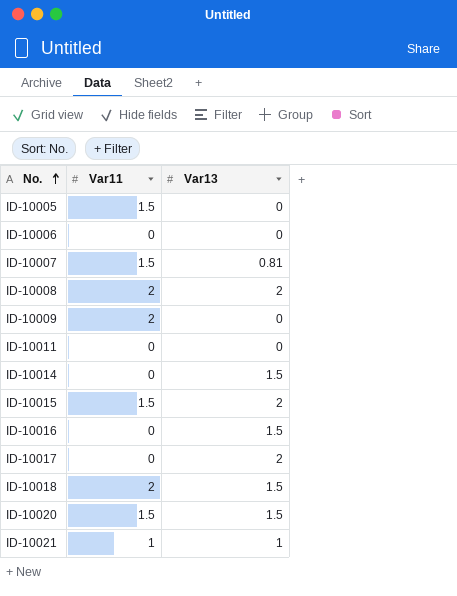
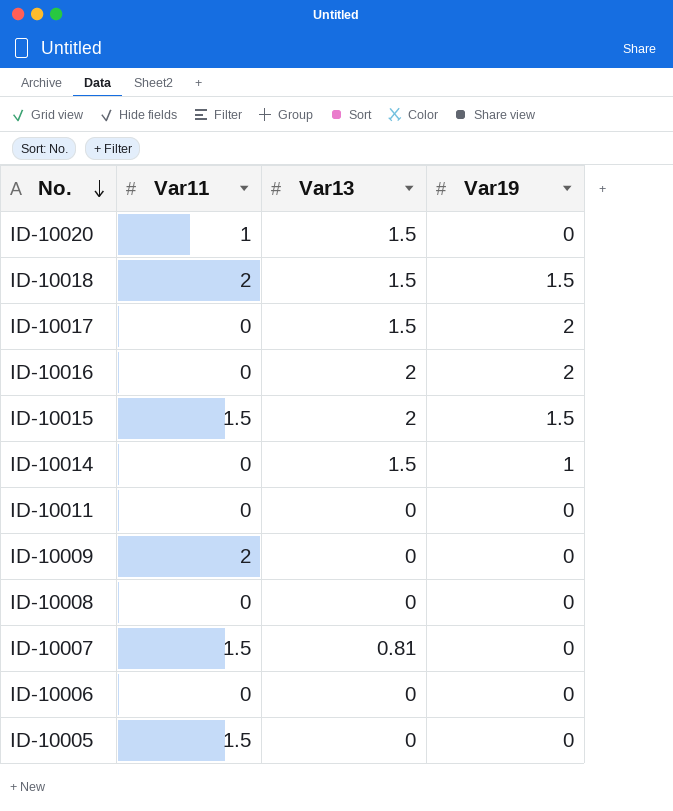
row order: No. ascending -> No. descending
column Var19 | position: none -> 4
row ID-10021: 1 | 1 -> none
ID-10020 | Var11: 1.5 -> 1
ID-10017 | Var13: 2 -> 1.5
ID-10016 | Var13: 1.5 -> 2
ID-10008 | Var11: 2 -> 0
ID-10008 | Var13: 2 -> 0

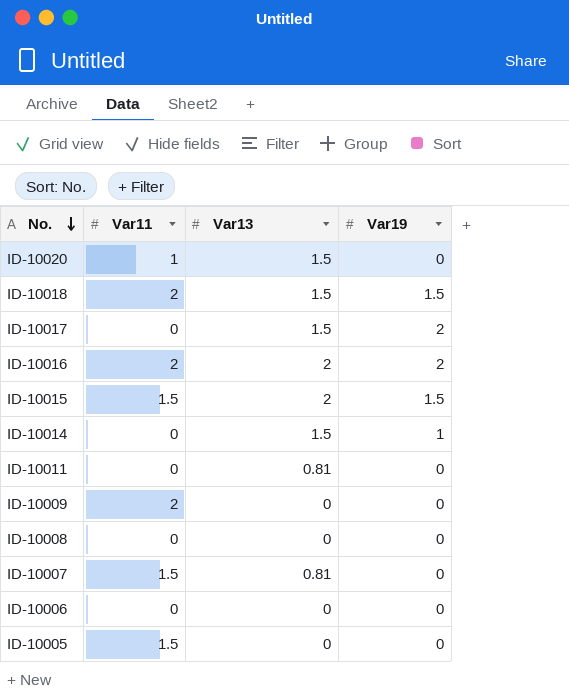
ID-10016 | Var11: 0 -> 2
ID-10011 | Var13: 0 -> 0.81

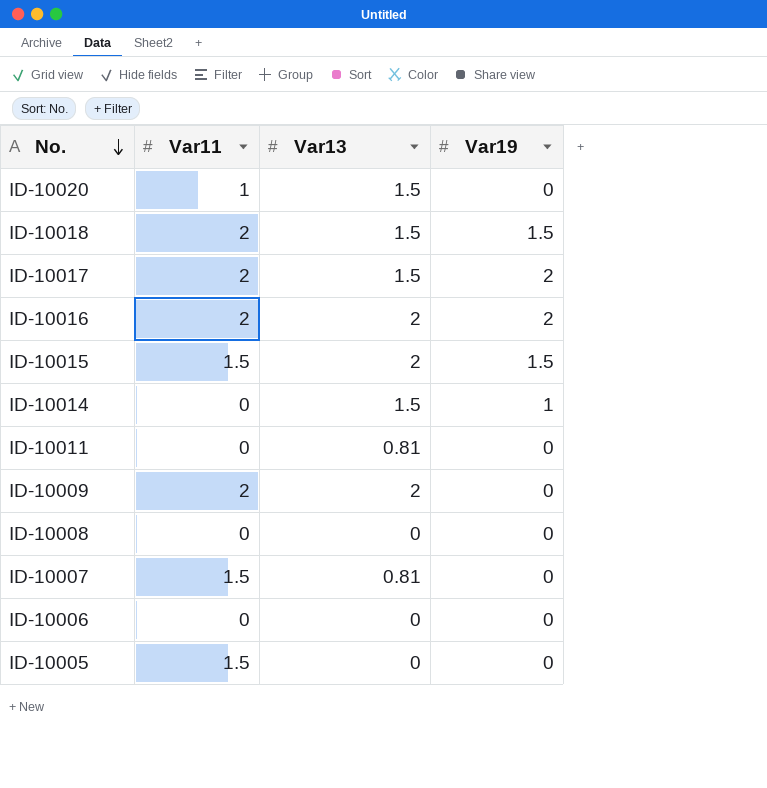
ID-10017 | Var11: 0 -> 2
ID-10009 | Var13: 0 -> 2

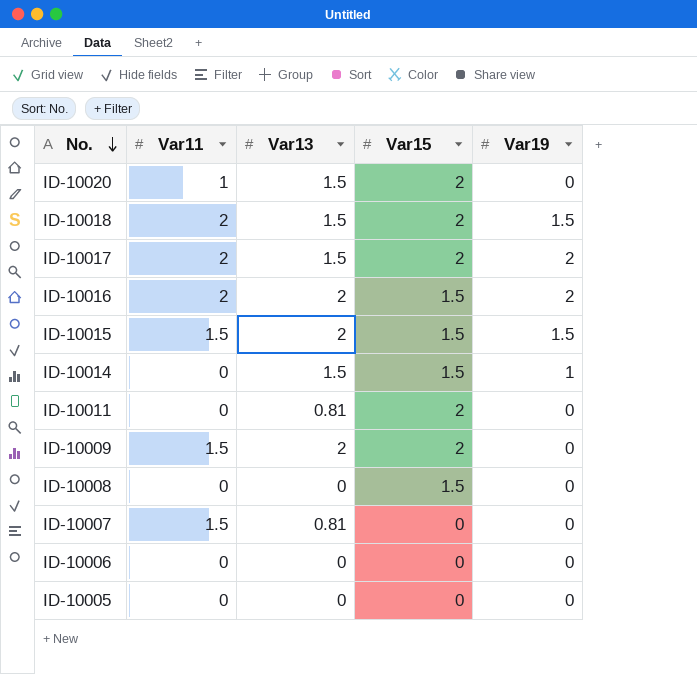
column Var15 | position: none -> 4
ID-10009 | Var11: 2 -> 1.5
ID-10005 | Var11: 1.5 -> 0

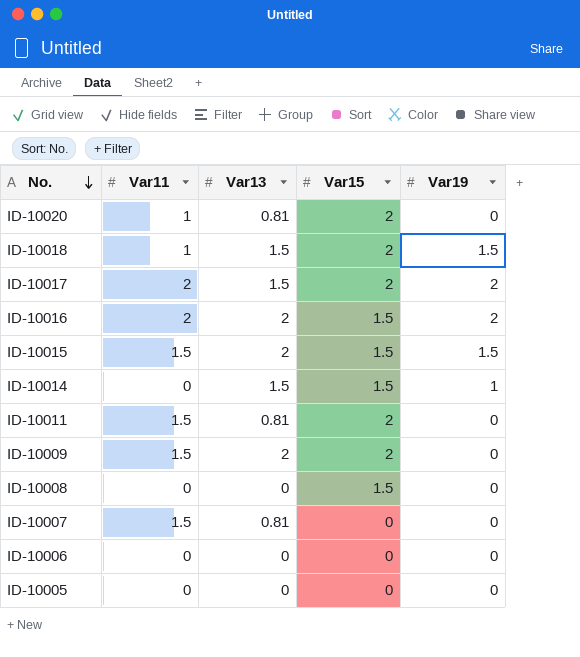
ID-10020 | Var13: 1.5 -> 0.81
ID-10018 | Var11: 2 -> 1
ID-10011 | Var11: 0 -> 1.5

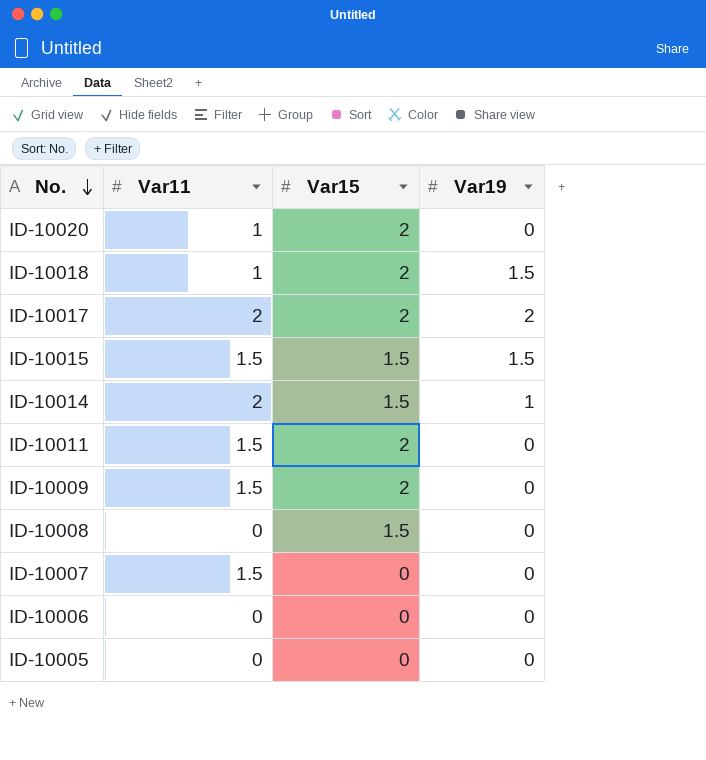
column Var13 | position: 3 -> none
row ID-10016: 2 | 2 | 1.5 | 2 -> none
ID-10014 | Var11: 0 -> 2

